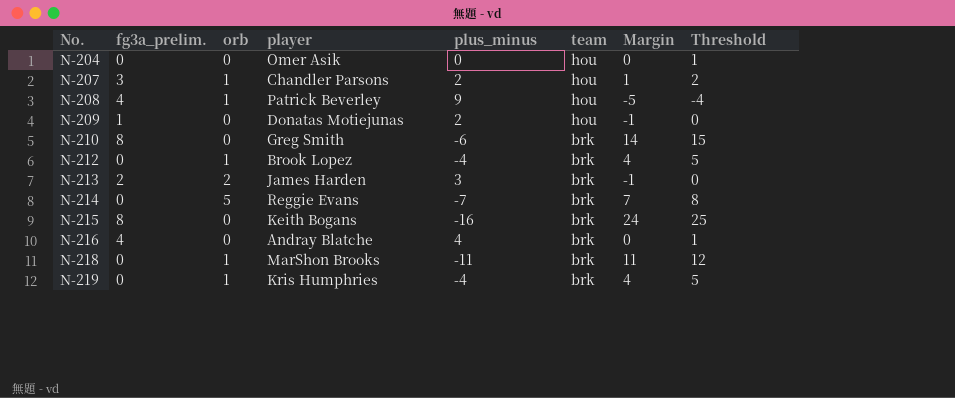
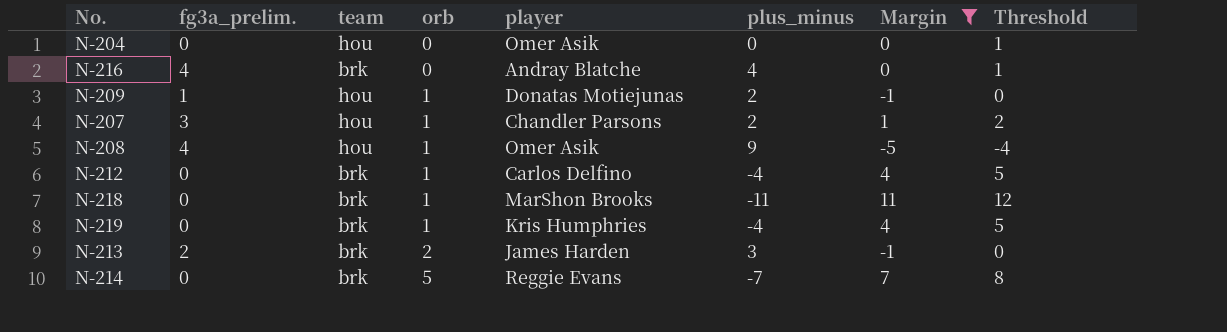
filter: none -> Margin <= 11
row order: No. ascending -> orb ascending
column team | position: 6 -> 3
N-209 | orb: 0 -> 1
N-208 | player: Patrick Beverley -> Omer Asik
N-212 | player: Brook Lopez -> Carlos Delfino

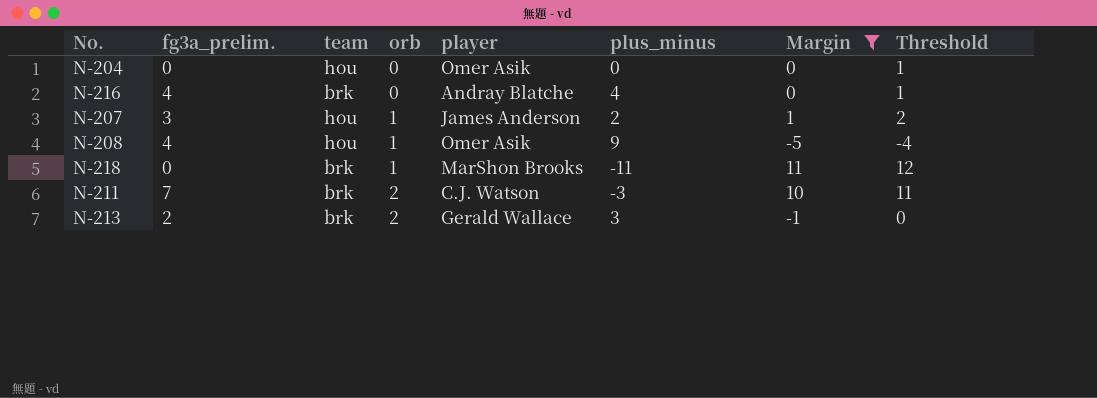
row N-209: 1 | hou | 1 | Donatas Motiejunas | 2 | -1 | 0 -> none
row N-212: 0 | brk | 1 | Carlos Delfino | -4 | 4 | 5 -> none
row N-219: 0 | brk | 1 | Kris Humphries | -4 | 4 | 5 -> none
row N-214: 0 | brk | 5 | Reggie Evans | -7 | 7 | 8 -> none
N-207 | player: Chandler Parsons -> James Anderson
row N-211: none -> 7 | brk | 2 | C.J. Watson | -3 | 10 | 11
N-213 | player: James Harden -> Gerald Wallace

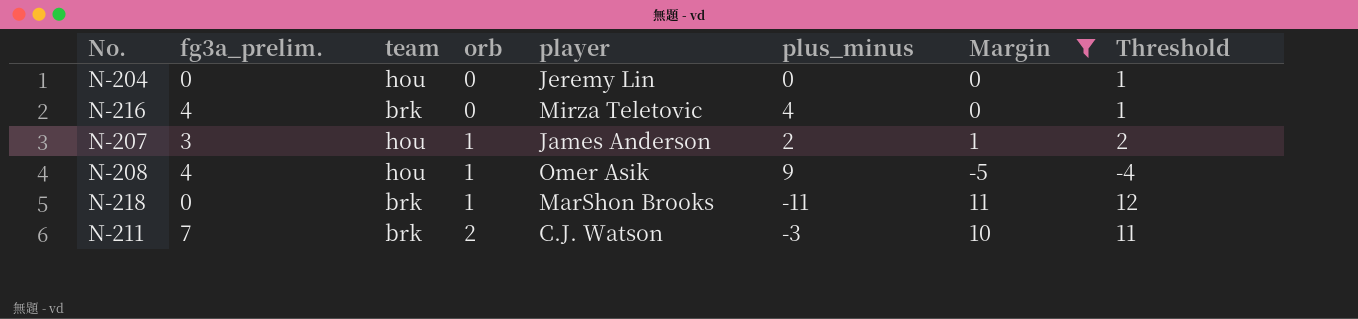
row N-213: 2 | brk | 2 | Gerald Wallace | 3 | -1 | 0 -> none
N-204 | player: Omer Asik -> Jeremy Lin
N-216 | player: Andray Blatche -> Mirza Teletovic

